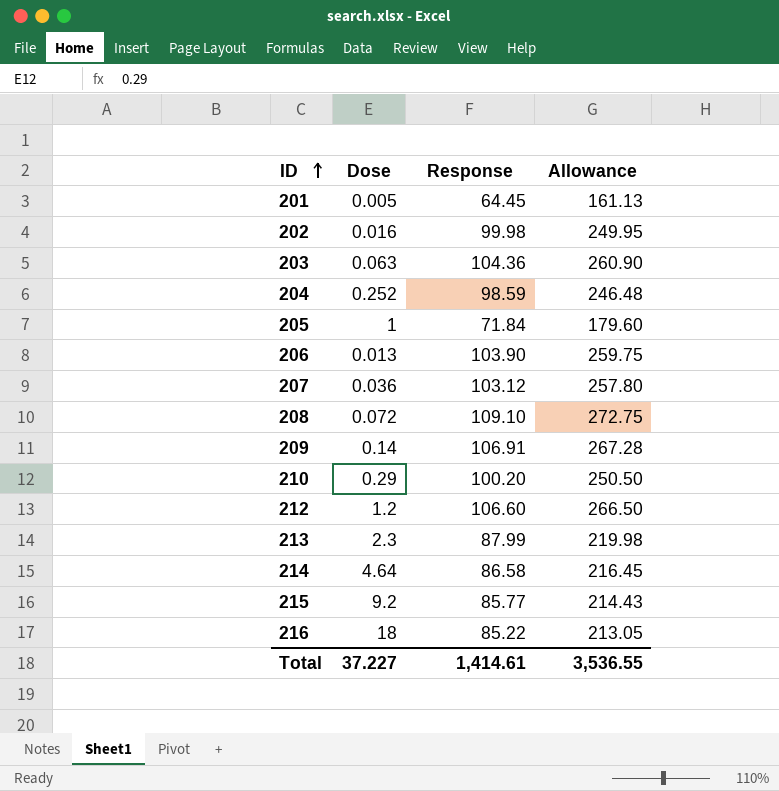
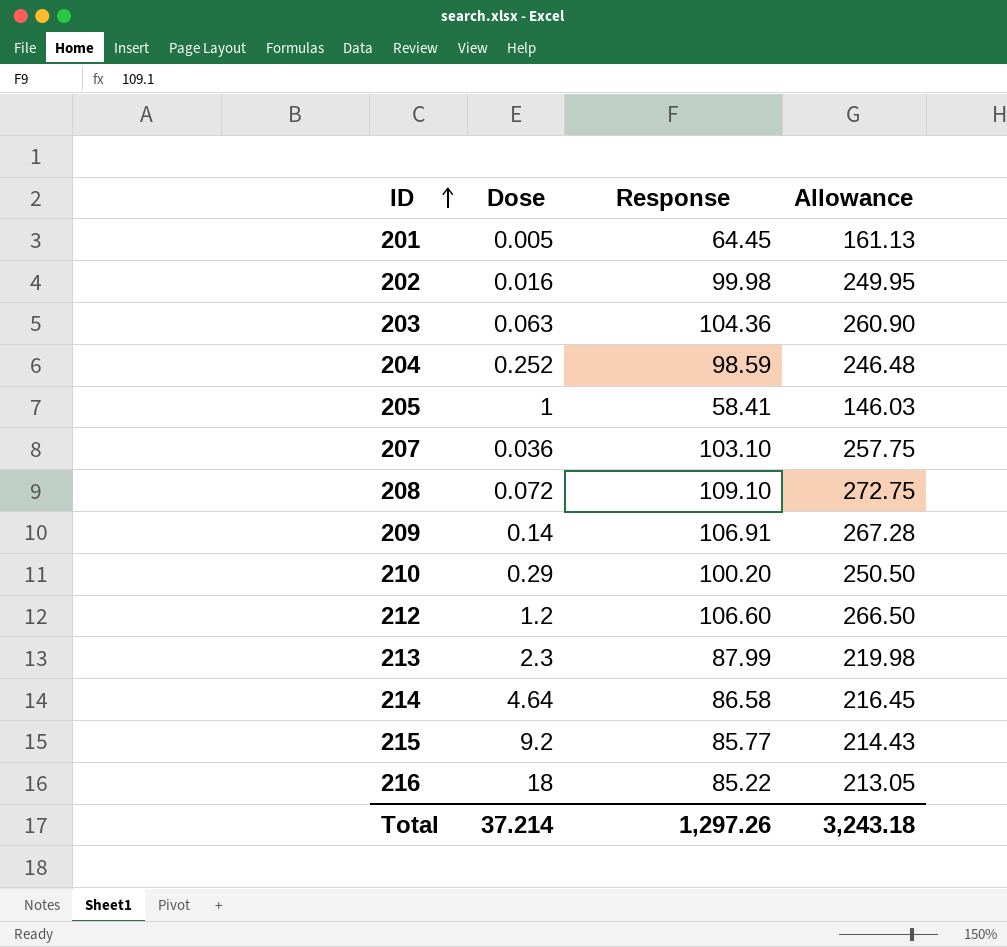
row 206: 0.013 | 103.90 | 259.75 -> none
205 | Response: 71.84 -> 58.41
205 | Allowance: 179.60 -> 146.03
207 | Response: 103.12 -> 103.10
207 | Allowance: 257.80 -> 257.75
Total | Dose: 37.227 -> 37.214
Total | Response: 1,414.61 -> 1,297.26
Total | Allowance: 3,536.55 -> 3,243.18

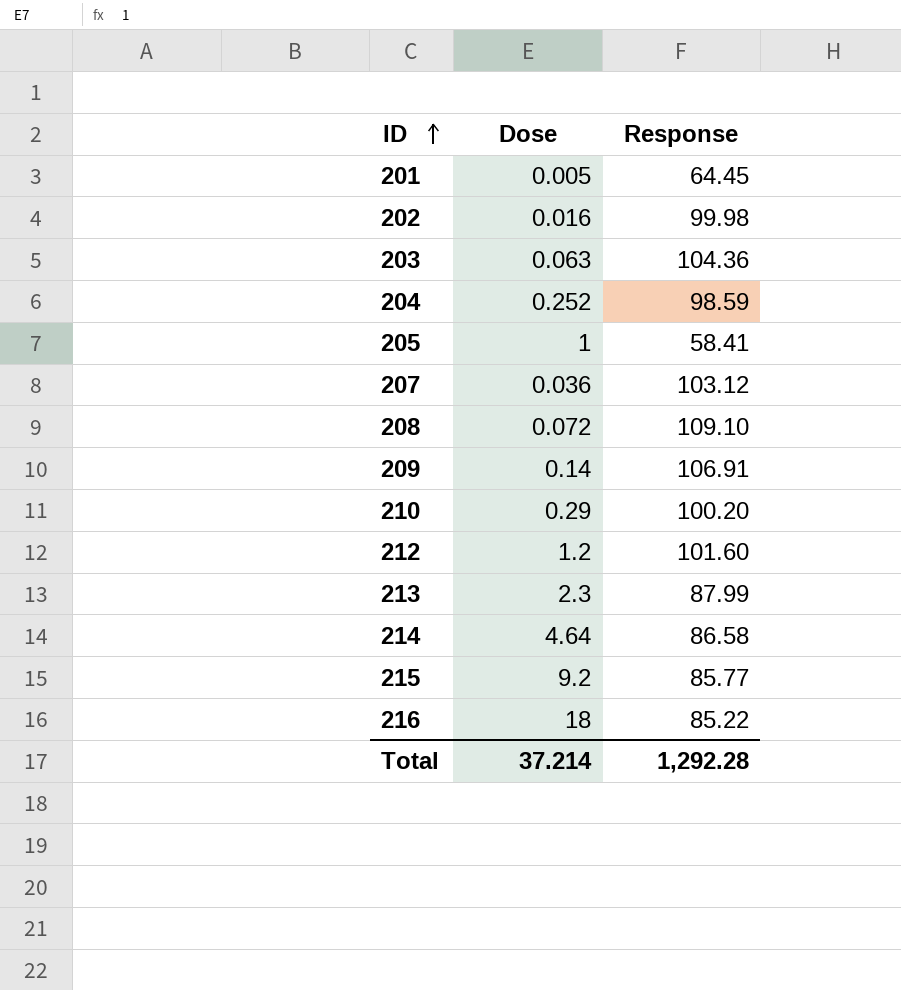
column Allowance | formula: [Response] * 2.5 -> none
207 | Response: 103.10 -> 103.12
212 | Response: 106.60 -> 101.60
Total | Response: 1,297.26 -> 1,292.28

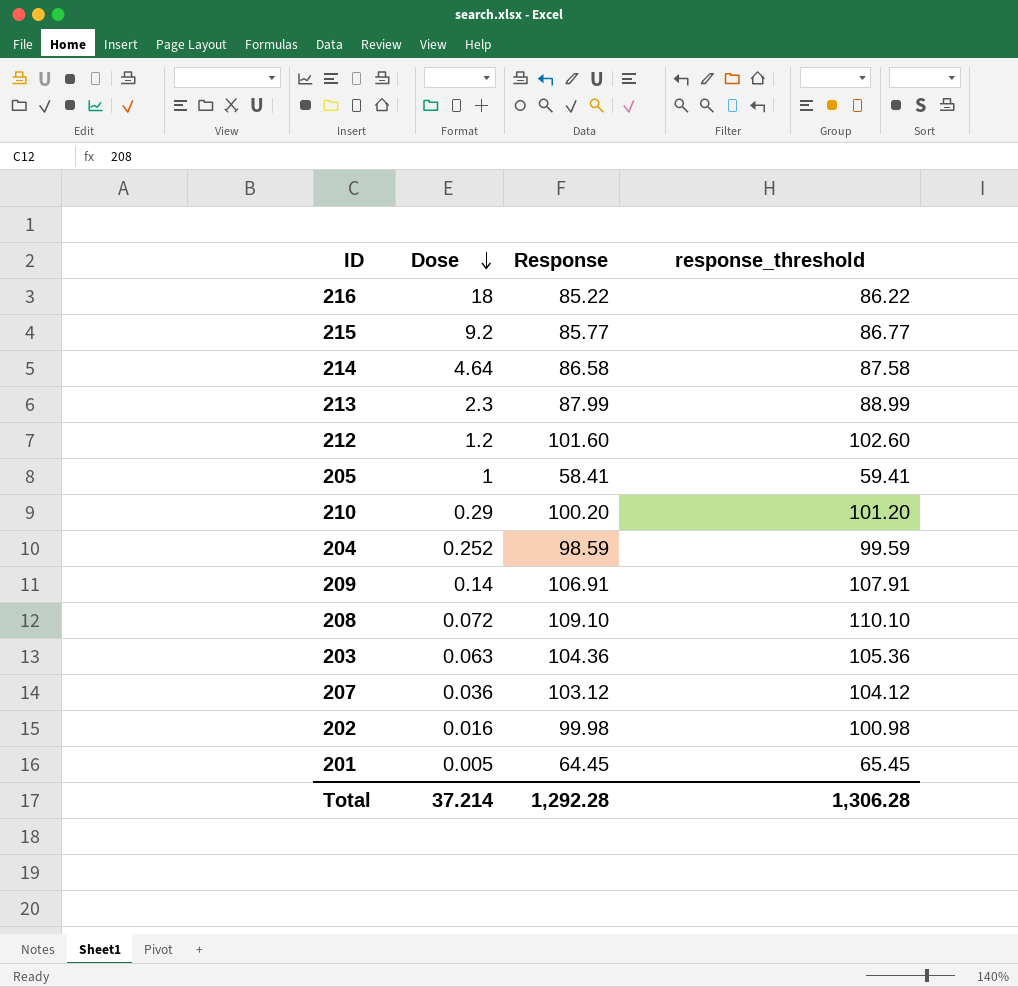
row order: ID ascending -> Dose descending
column response_threshold | formula: none -> [Response] + 1

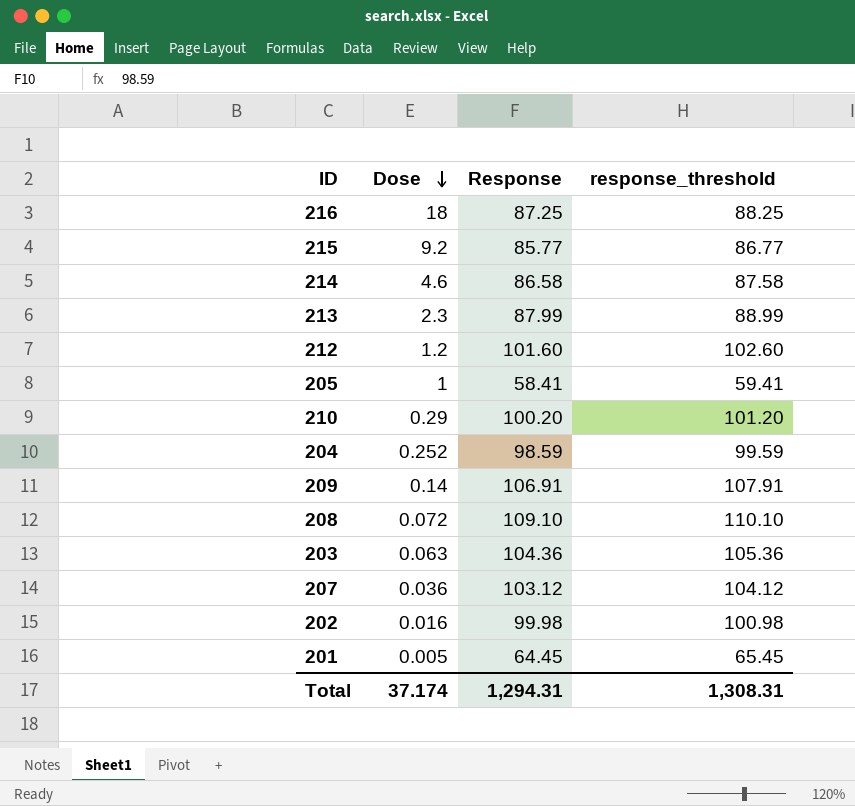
216 | Response: 85.22 -> 87.25
216 | response_threshold: 86.22 -> 88.25
214 | Dose: 4.64 -> 4.6
Total | Dose: 37.214 -> 37.174
Total | Response: 1,292.28 -> 1,294.31
Total | response_threshold: 1,306.28 -> 1,308.31

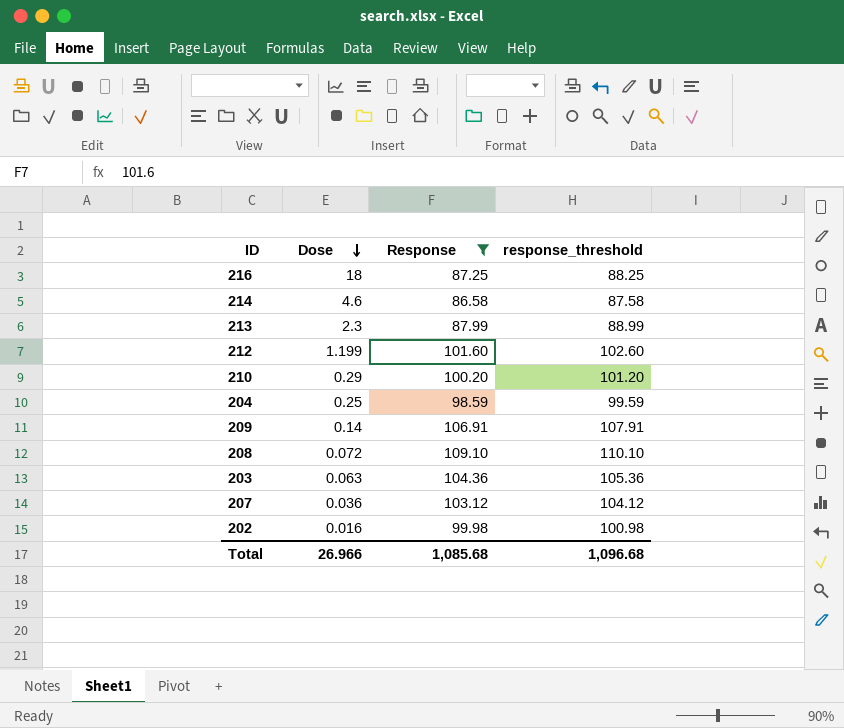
filter: none -> Response >= 86.58
212 | Dose: 1.2 -> 1.199
204 | Dose: 0.252 -> 0.25
Total | Dose: 37.174 -> 26.966
Total | Response: 1,294.31 -> 1,085.68
Total | response_threshold: 1,308.31 -> 1,096.68

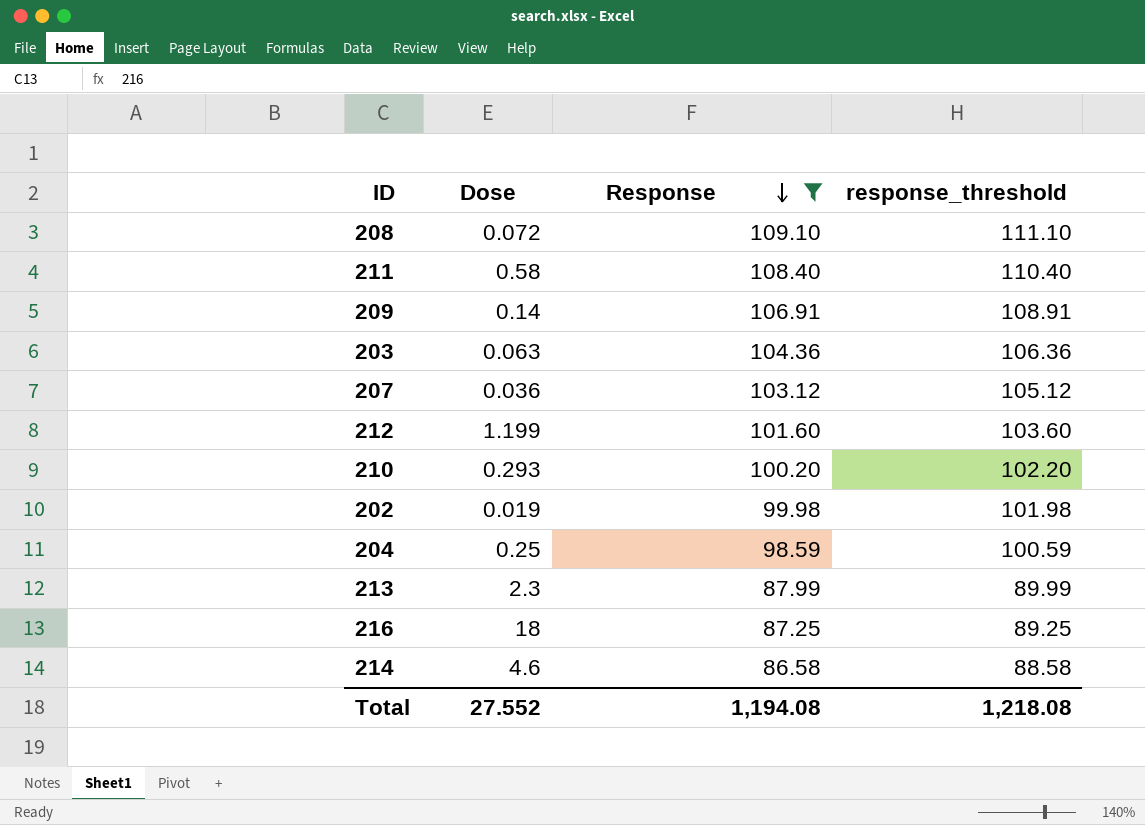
row order: Dose descending -> Response descending
column response_threshold | formula: [Response] + 1 -> [Response] + 2
row 211: none -> 0.58 | 108.40 | 110.40
210 | Dose: 0.29 -> 0.293
202 | Dose: 0.016 -> 0.019
Total | Dose: 26.966 -> 27.552
Total | Response: 1,085.68 -> 1,194.08
Total | response_threshold: 1,096.68 -> 1,218.08

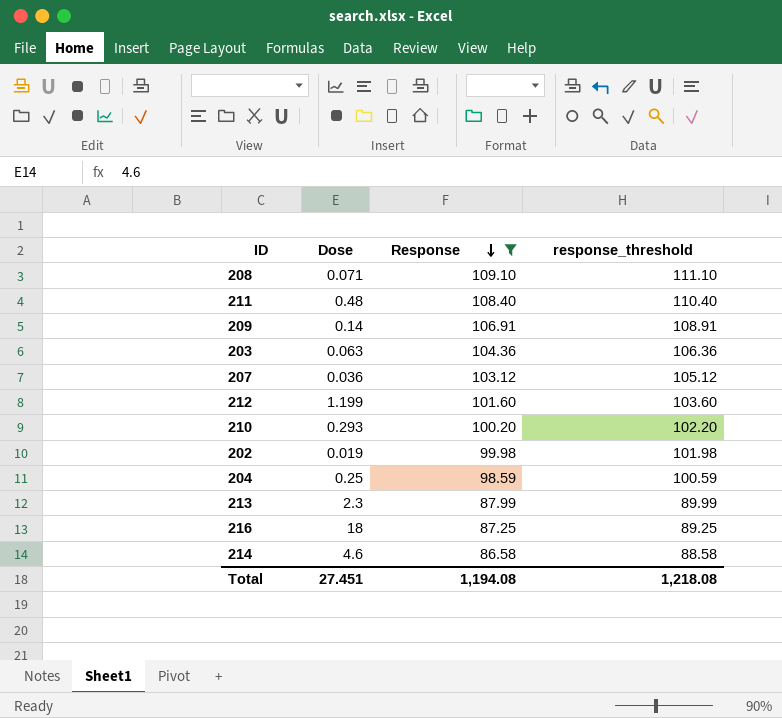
208 | Dose: 0.072 -> 0.071
211 | Dose: 0.58 -> 0.48
Total | Dose: 27.552 -> 27.451

